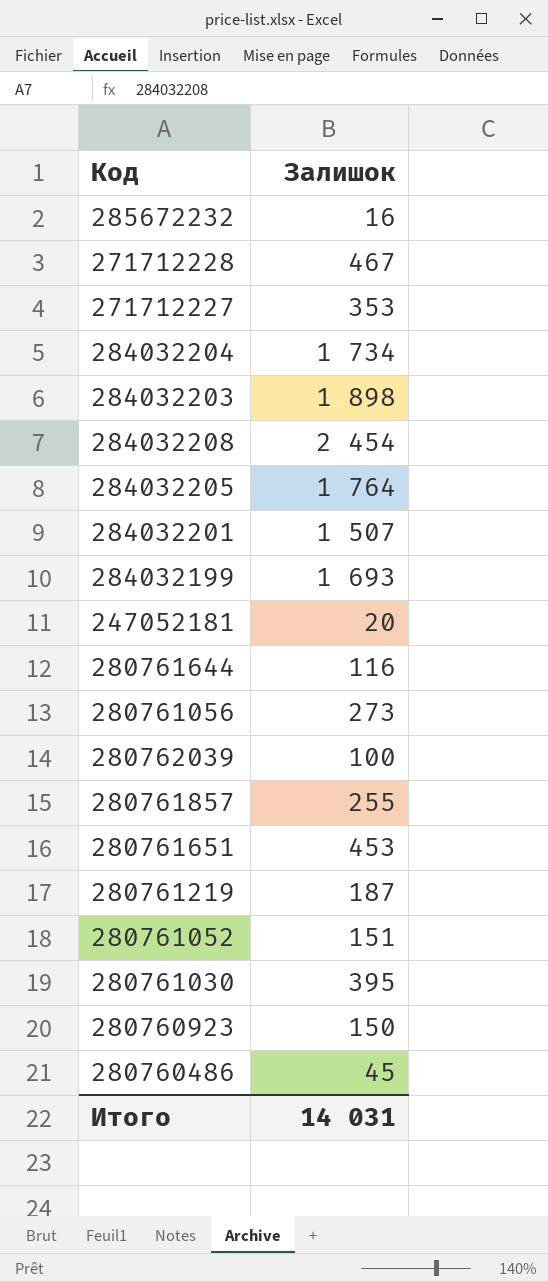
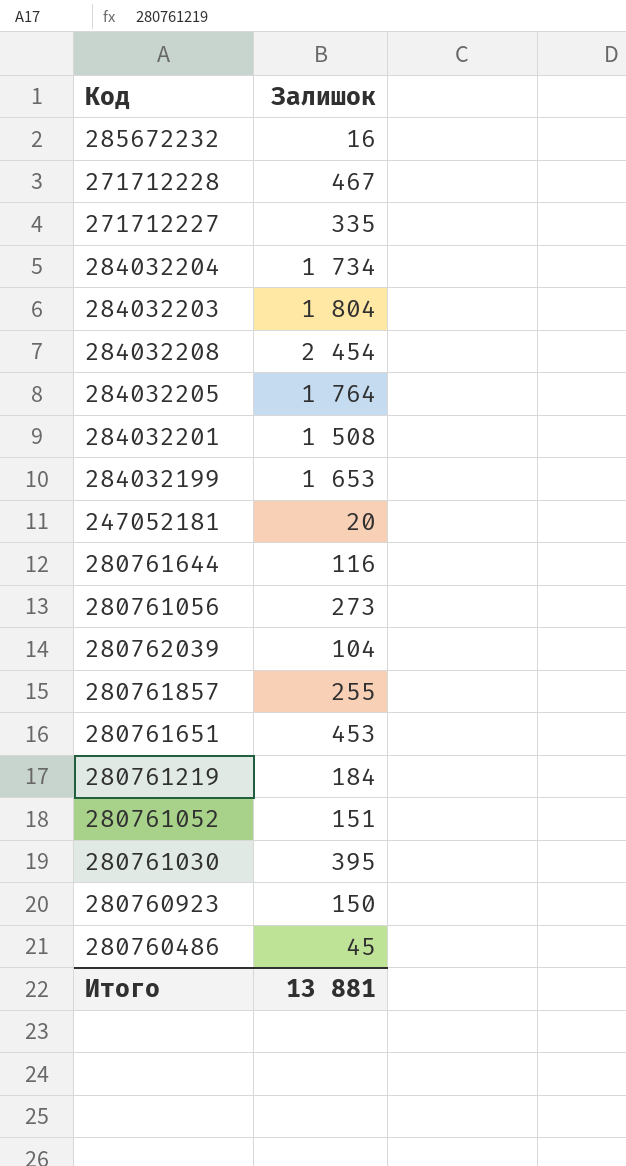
271712227 | Залишок: 353 -> 335
284032203 | Залишок: 1 898 -> 1 804
284032201 | Залишок: 1 507 -> 1 508
284032199 | Залишок: 1 693 -> 1 653
280762039 | Залишок: 100 -> 104
280761219 | Залишок: 187 -> 184
Итого | Залишок: 14 031 -> 13 881

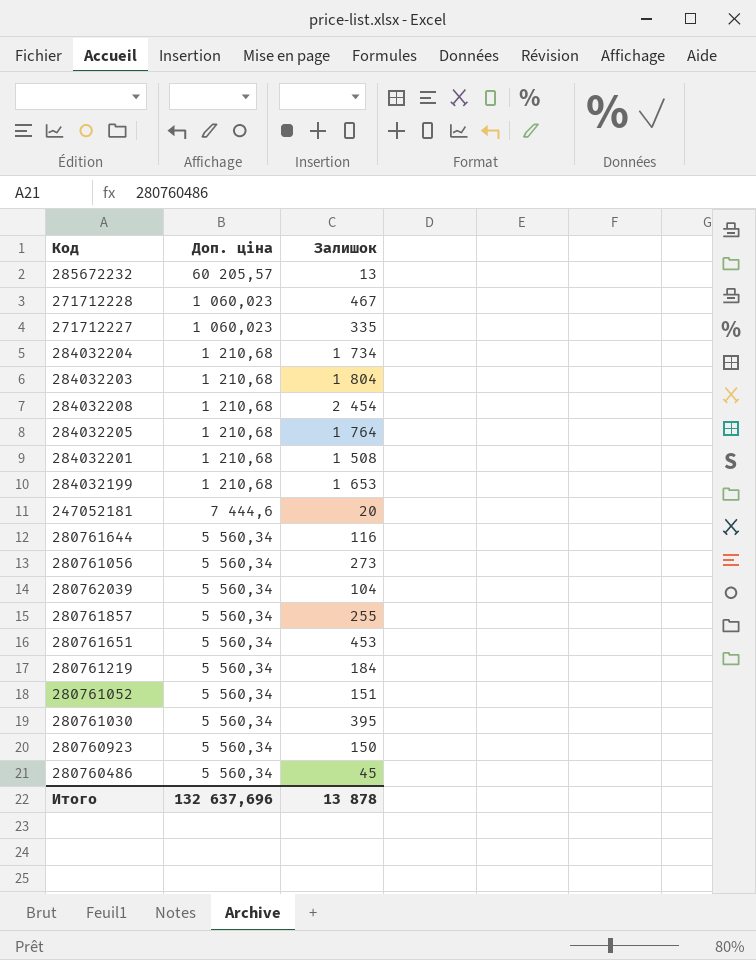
column Доп. ціна | position: none -> 2
285672232 | Залишок: 16 -> 13
Итого | Залишок: 13 881 -> 13 878

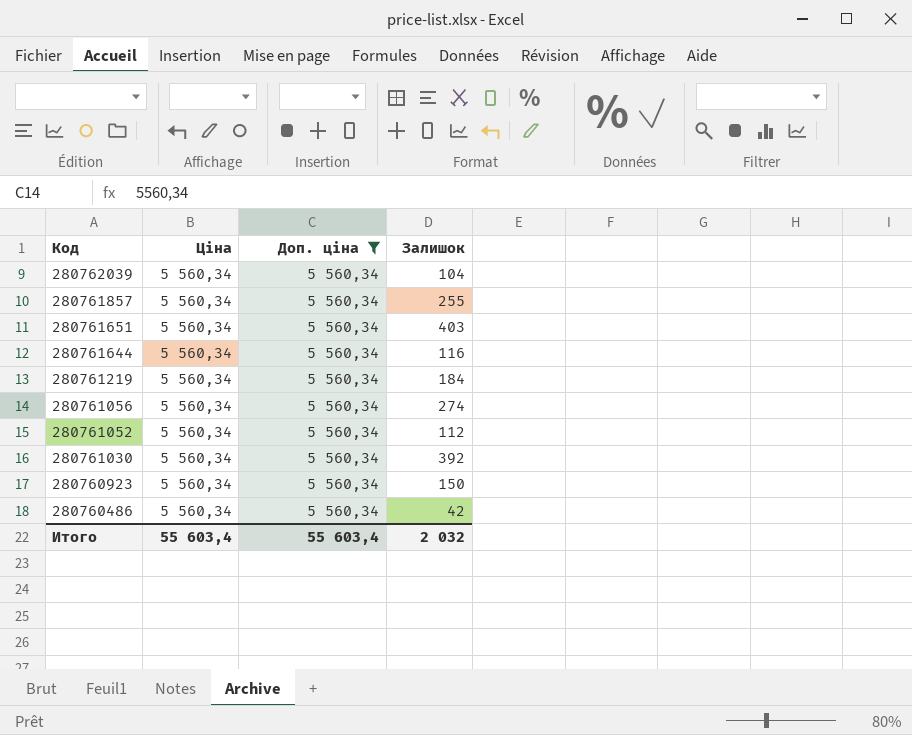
filter: none -> Доп. ціна = 5 560,34
row order: none -> Код descending
column Ціна | position: none -> 2
280761651 | Залишок: 453 -> 403
280761056 | Залишок: 273 -> 274
280761052 | Залишок: 151 -> 112
280761030 | Залишок: 395 -> 392
280760486 | Залишок: 45 -> 42
Итого | Доп. ціна: 132 637,696 -> 55 603,4
Итого | Залишок: 13 878 -> 2 032

